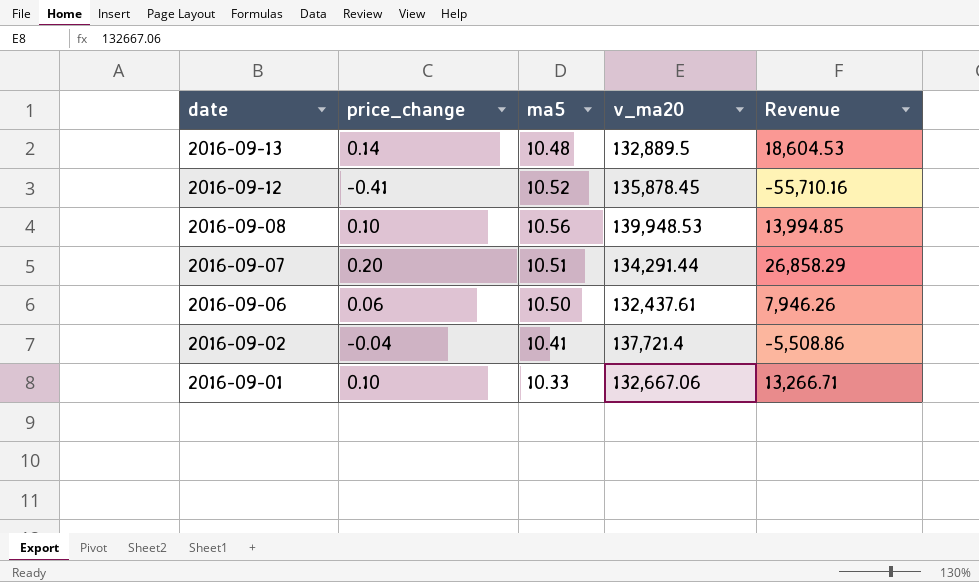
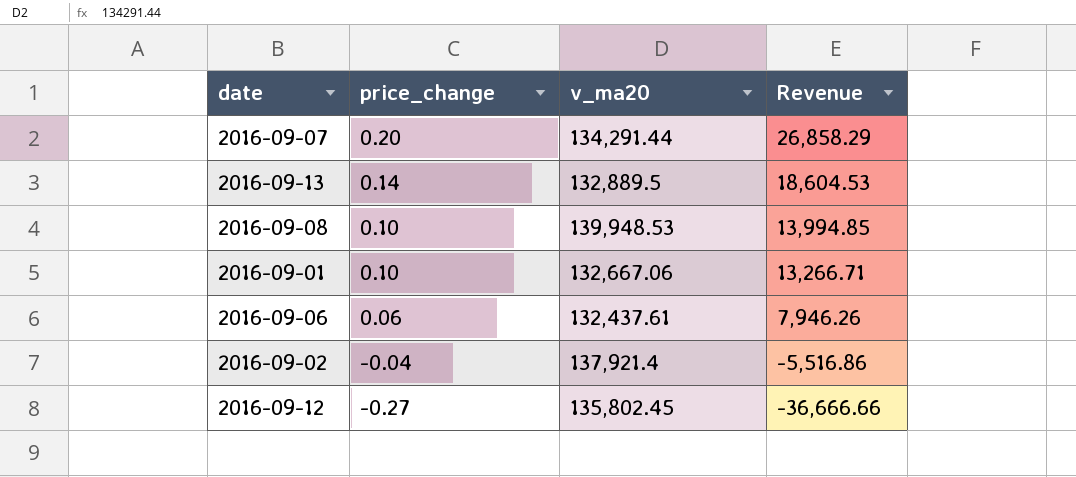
row order: date descending -> price_change descending
column ma5 | position: 3 -> none
2016-09-02 | v_ma20: 137,721.4 -> 137,921.4
2016-09-02 | Revenue: -5,508.86 -> -5,516.86
2016-09-12 | price_change: -0.41 -> -0.27
2016-09-12 | v_ma20: 135,878.45 -> 135,802.45
2016-09-12 | Revenue: -55,710.16 -> -36,666.66

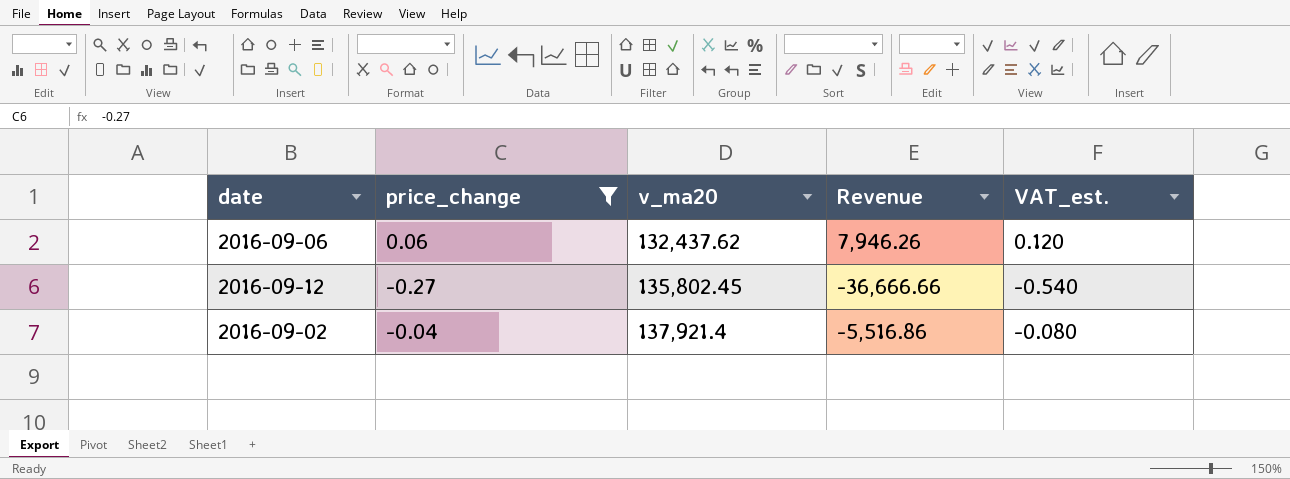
filter: none -> price_change <= 0.06
row order: price_change descending -> v_ma20 ascending
column VAT_est. | formula: none -> [price_change] * 2
2016-09-06 | v_ma20: 132,437.61 -> 132,437.62

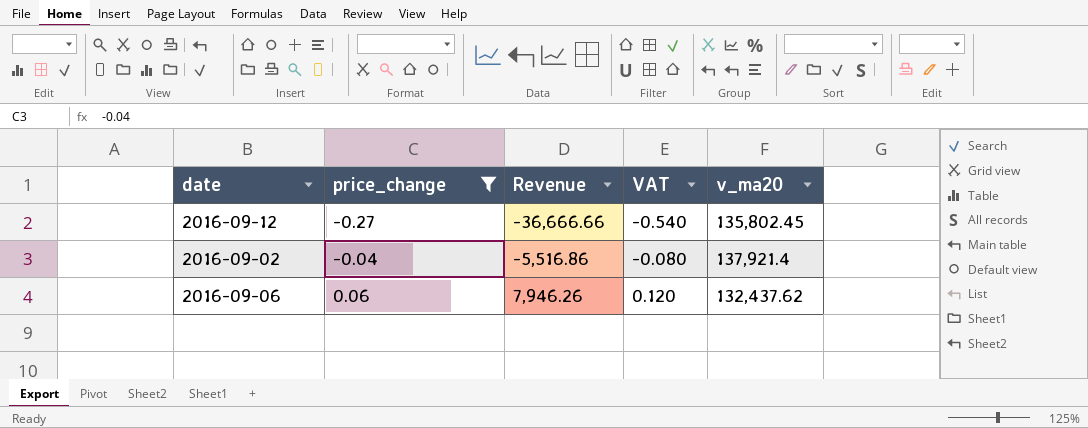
row order: v_ma20 ascending -> price_change ascending
column name: VAT_est. -> VAT
column v_ma20 | position: 3 -> 5

